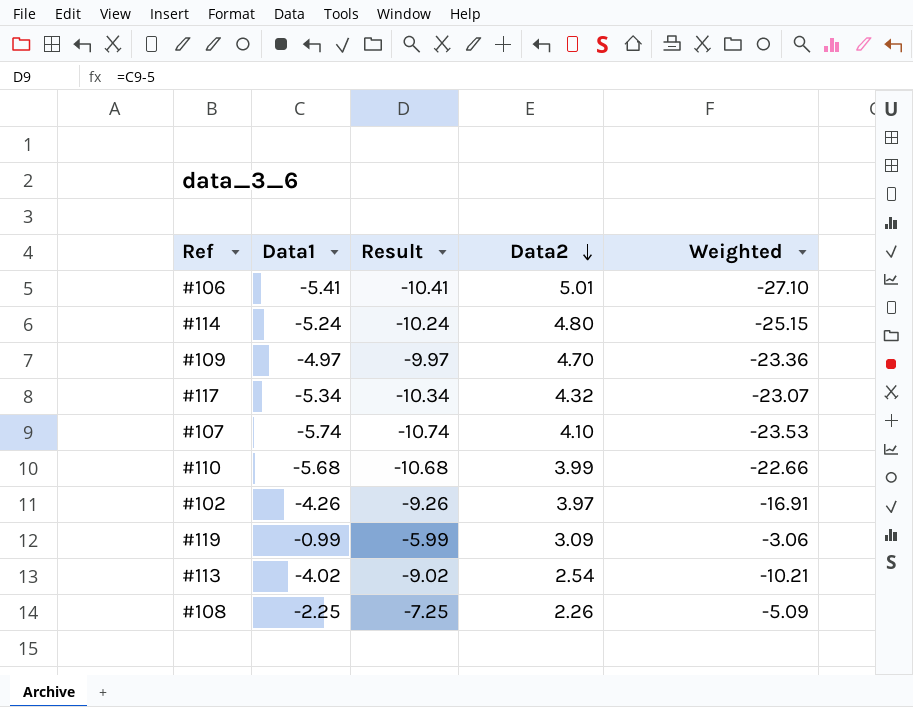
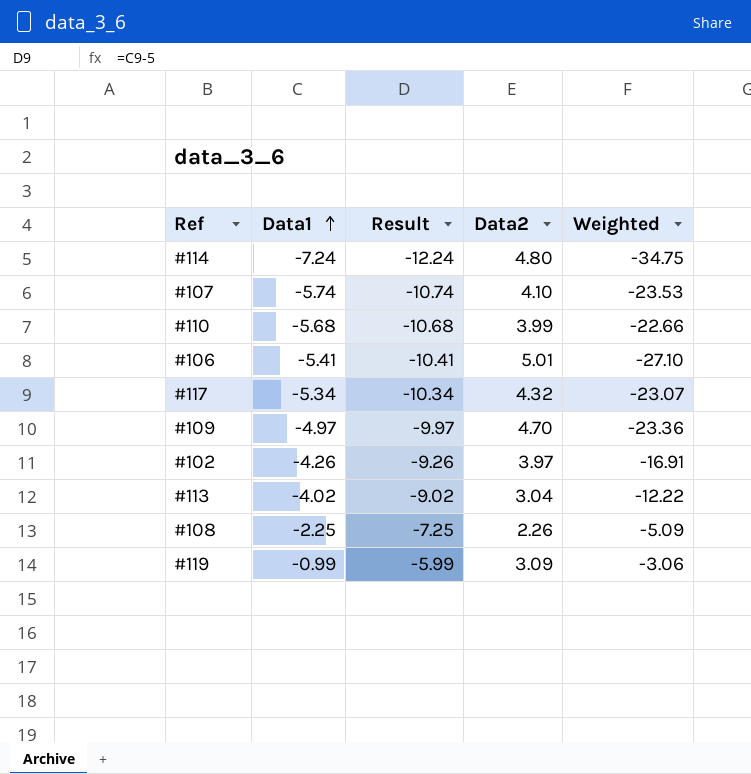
row order: Data2 descending -> Data1 ascending
#114 | Data1: -5.24 -> -7.24
#114 | Result: -10.24 -> -12.24
#114 | Weighted: -25.15 -> -34.75
#113 | Data2: 2.54 -> 3.04
#113 | Weighted: -10.21 -> -12.22

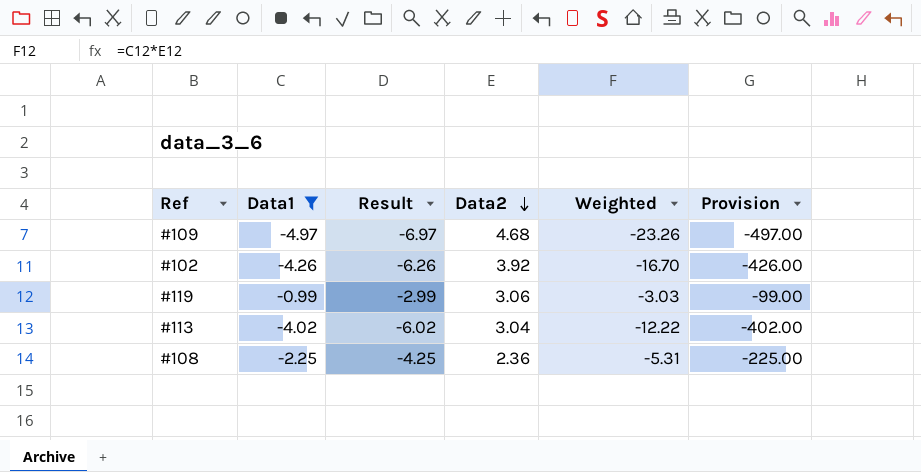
filter: none -> Data1 >= -4.97
row order: Data1 ascending -> Data2 descending
column Result | formula: [Data1] - 5 -> [Data1] - 2
column Provision | formula: none -> [Data1] * 100
#109 | Data2: 4.70 -> 4.68
#109 | Weighted: -23.36 -> -23.26
#102 | Data2: 3.97 -> 3.92
#102 | Weighted: -16.91 -> -16.70
#119 | Data2: 3.09 -> 3.06
#119 | Weighted: -3.06 -> -3.03
#108 | Data2: 2.26 -> 2.36
#108 | Weighted: -5.09 -> -5.31

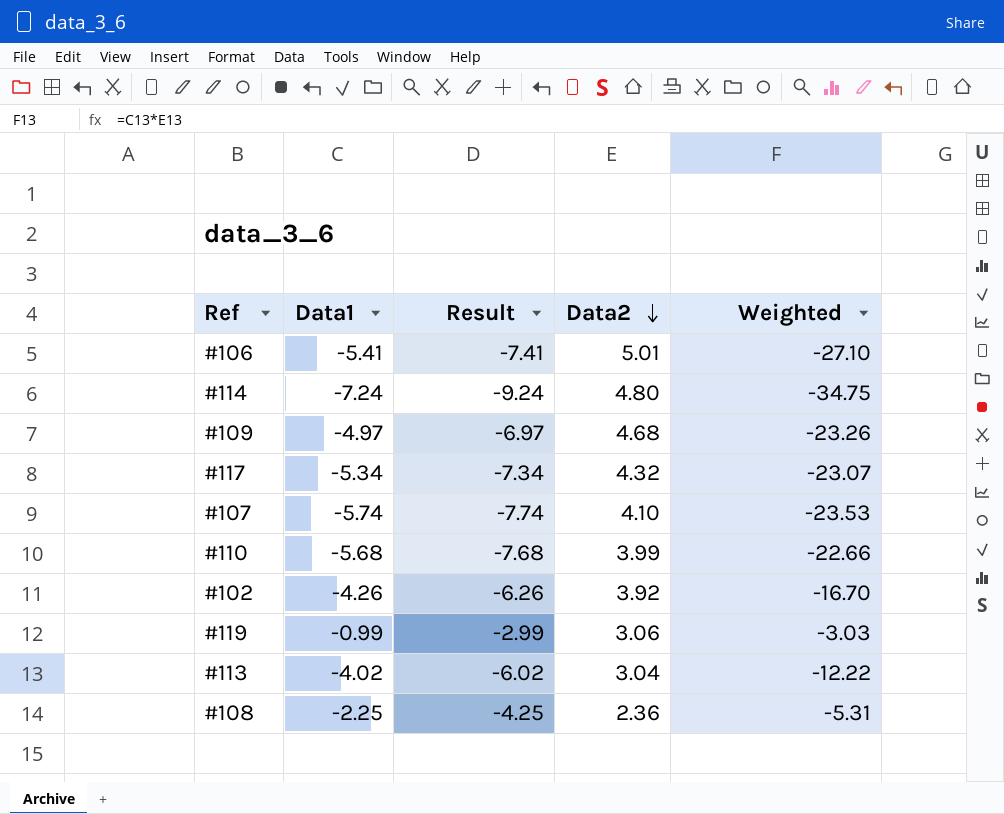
filter: Data1 >= -4.97 -> none
column Provision | formula: [Data1] * 100 -> none

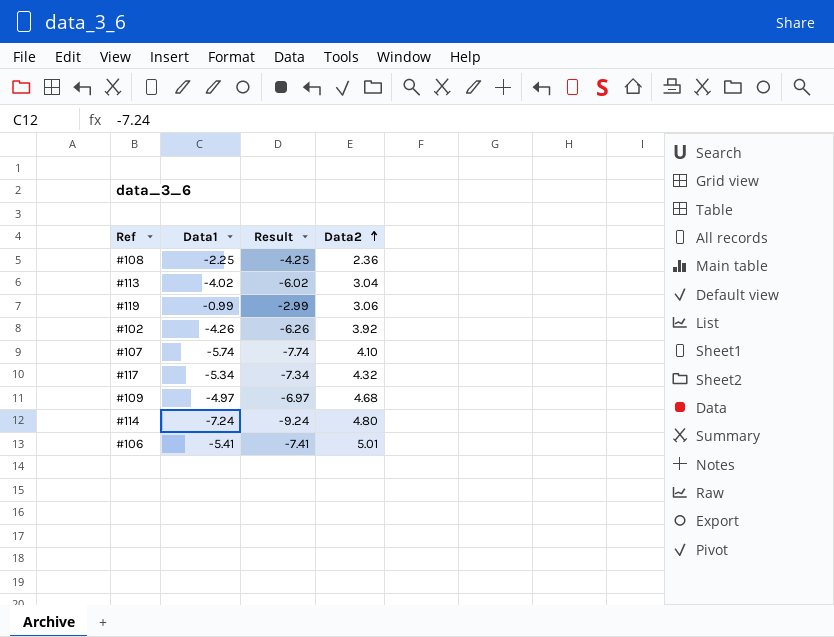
row order: Data2 descending -> Data2 ascending
column Weighted | formula: [Data1] * [Data2] -> none
row #110: -5.68 | -7.68 | 3.99 | -22.66 -> none

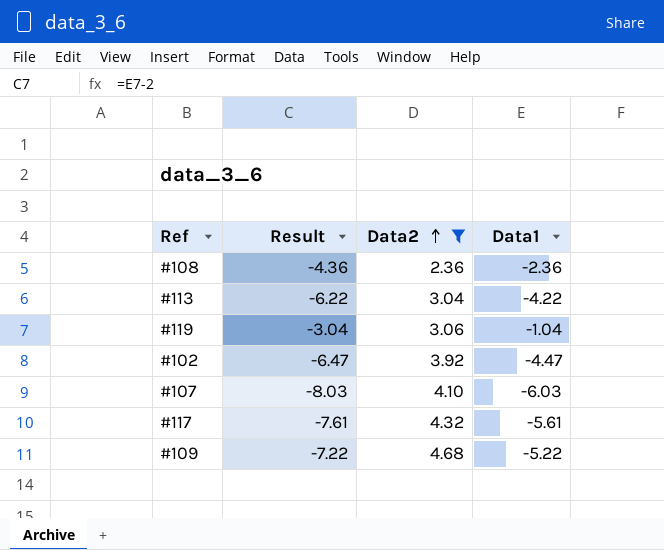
filter: none -> Data2 <= 4.68
column Data1 | position: 2 -> 4
#108 | Result: -4.25 -> -4.36
#108 | Data1: -2.25 -> -2.36
#113 | Result: -6.02 -> -6.22
#113 | Data1: -4.02 -> -4.22
#119 | Result: -2.99 -> -3.04
#119 | Data1: -0.99 -> -1.04
#102 | Result: -6.26 -> -6.47
#102 | Data1: -4.26 -> -4.47
#107 | Result: -7.74 -> -8.03
#107 | Data1: -5.74 -> -6.03
#117 | Result: -7.34 -> -7.61
#117 | Data1: -5.34 -> -5.61
#109 | Result: -6.97 -> -7.22
#109 | Data1: -4.97 -> -5.22

